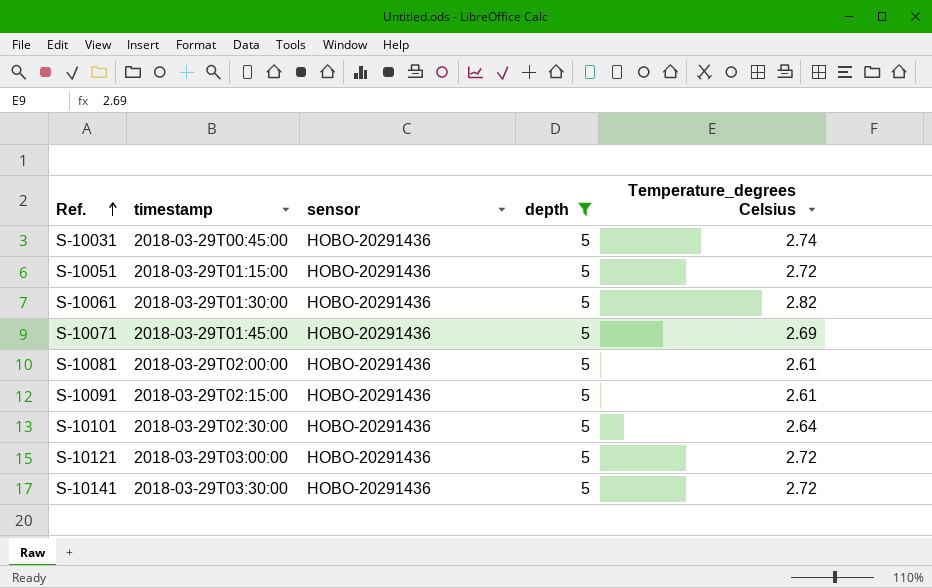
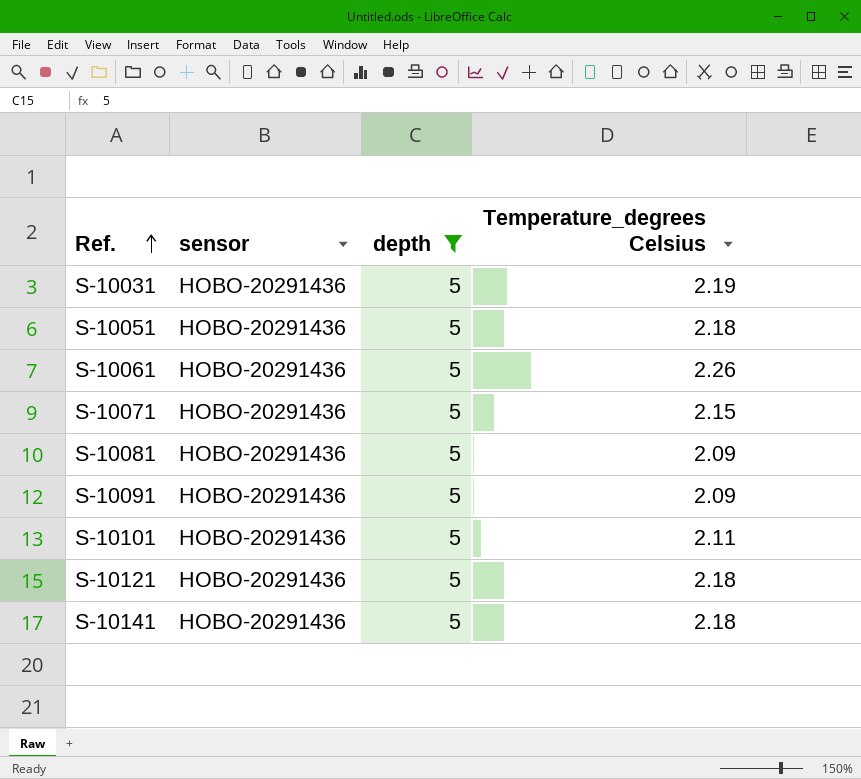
column timestamp | position: 2 -> none
S-10031 | Temperature_degrees Celsius: 2.74 -> 2.19
S-10051 | Temperature_degrees Celsius: 2.72 -> 2.18
S-10061 | Temperature_degrees Celsius: 2.82 -> 2.26
S-10071 | Temperature_degrees Celsius: 2.69 -> 2.15
S-10081 | Temperature_degrees Celsius: 2.61 -> 2.09
S-10091 | Temperature_degrees Celsius: 2.61 -> 2.09
S-10101 | Temperature_degrees Celsius: 2.64 -> 2.11
S-10121 | Temperature_degrees Celsius: 2.72 -> 2.18
S-10141 | Temperature_degrees Celsius: 2.72 -> 2.18

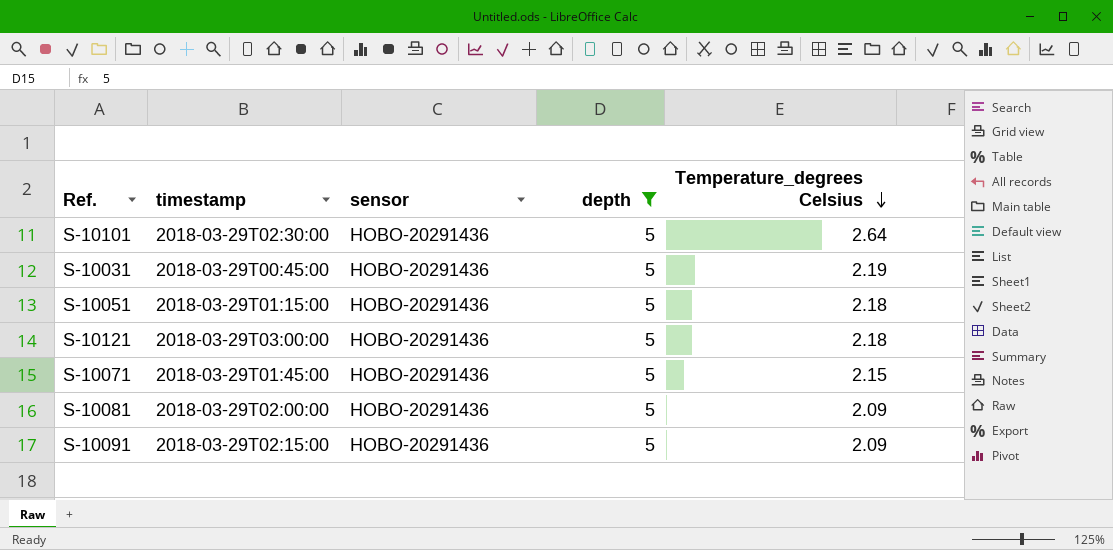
row order: Ref. ascending -> Temperature_degrees Celsius descending
column timestamp | position: none -> 2
row S-10061: HOBO-20291436 | 5 | 2.26 -> none
row S-10141: HOBO-20291436 | 5 | 2.18 -> none
S-10101 | Temperature_degrees Celsius: 2.11 -> 2.64

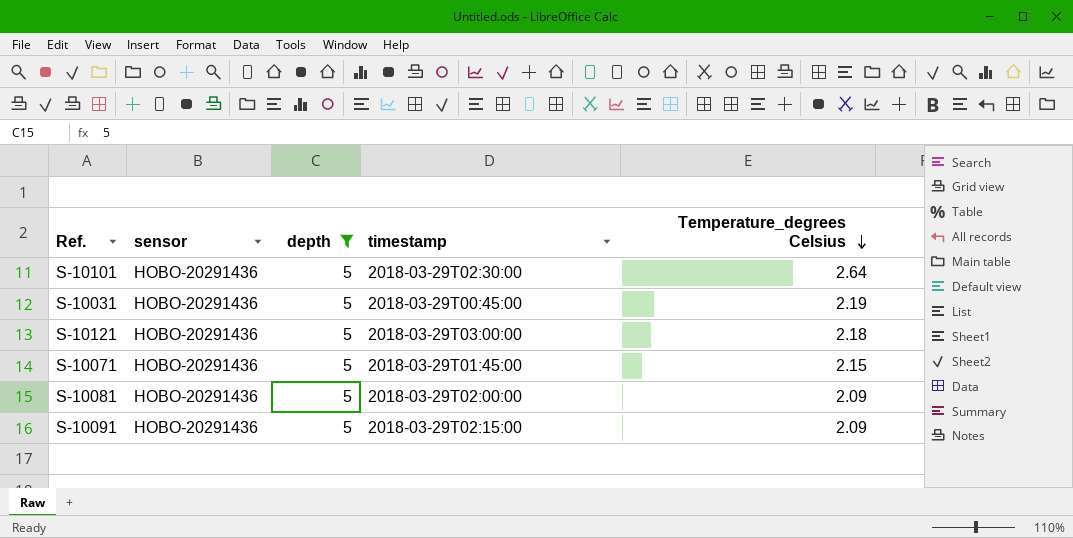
column timestamp | position: 2 -> 4
row S-10051: 2018-03-29T01:15:00 | HOBO-20291436 | 5 | 2.18 -> none

